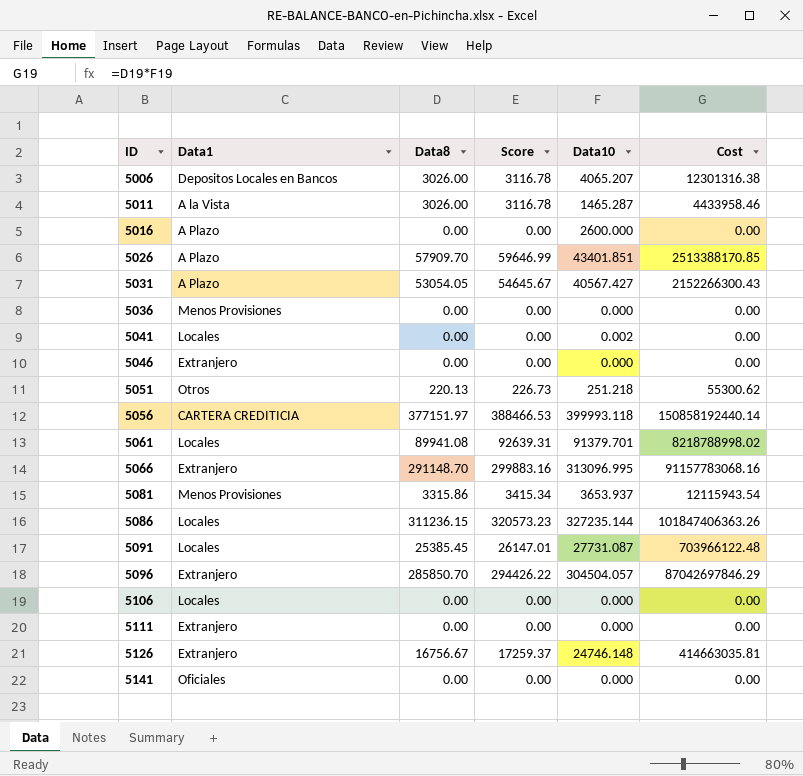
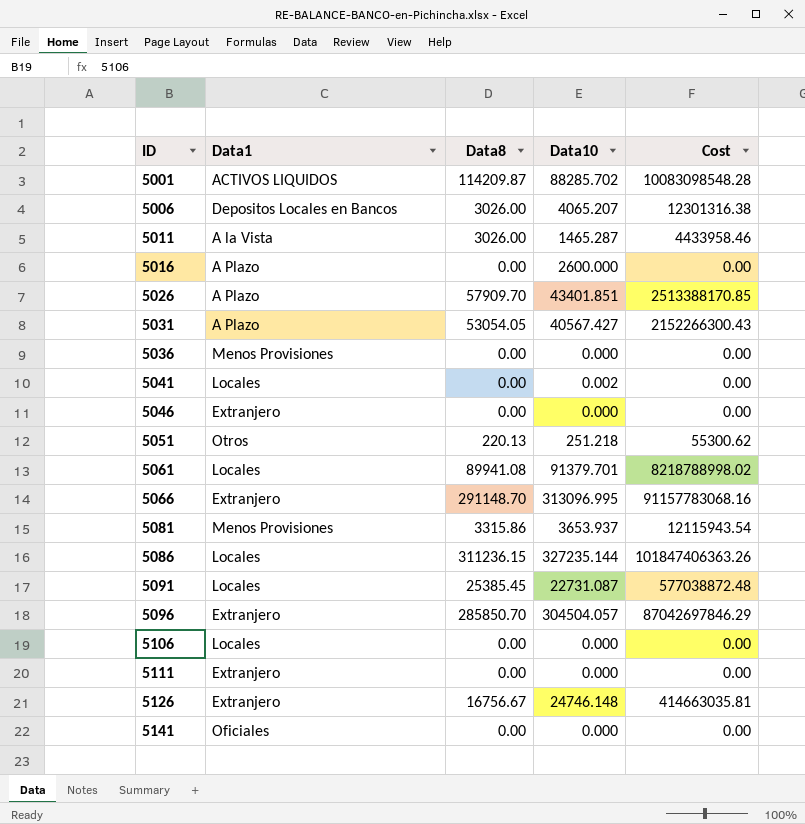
column Score | formula: [Data8] * 1.03 -> none
row 5056: CARTERA CREDITICIA | 377151.97 | 388466.53 | 399993.118 | 150858192440.14 -> none
row 5001: none -> ACTIVOS LIQUIDOS | 114209.87 | 88285.702 | 10083098548.28
5091 | Data10: 27731.087 -> 22731.087
5091 | Cost: 703966122.48 -> 577038872.48

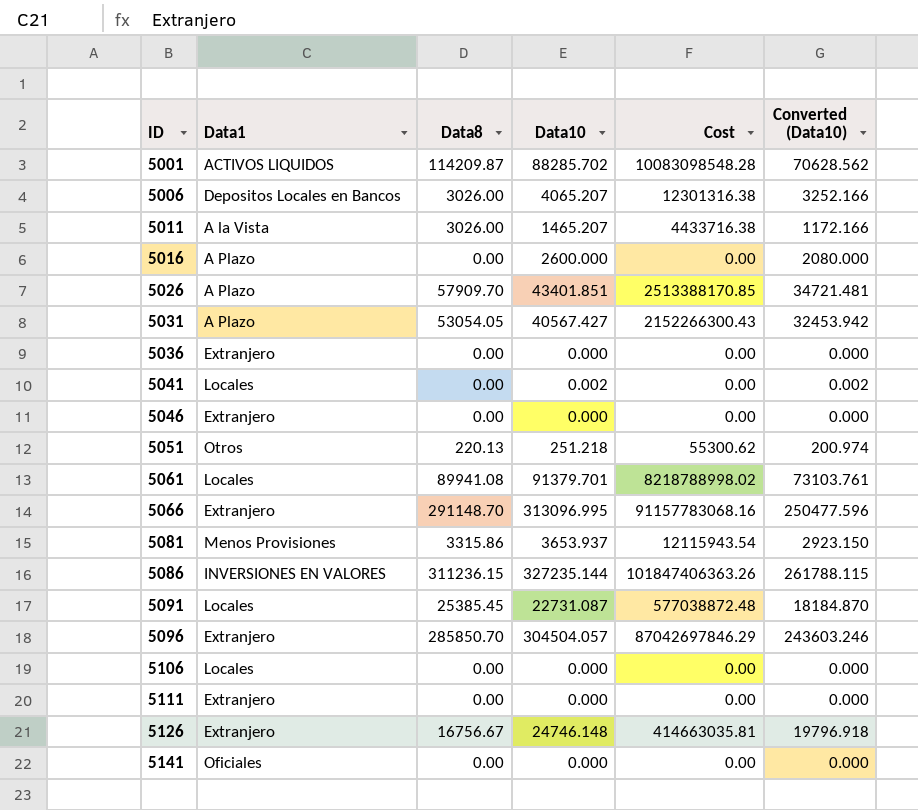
column Converted (Data10) | formula: none -> [Data10] * 0.8
5011 | Data10: 1465.287 -> 1465.207
5011 | Cost: 4433958.46 -> 4433716.38
5036 | Data1: Menos Provisiones -> Extranjero
5086 | Data1: Locales -> INVERSIONES EN VALORES

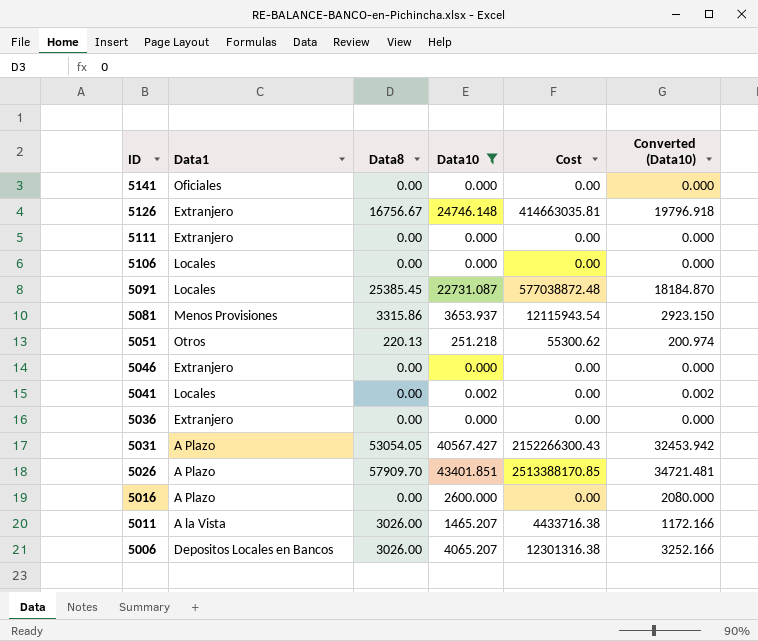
filter: none -> Data10 <= 43401.851
row order: ID ascending -> ID descending

